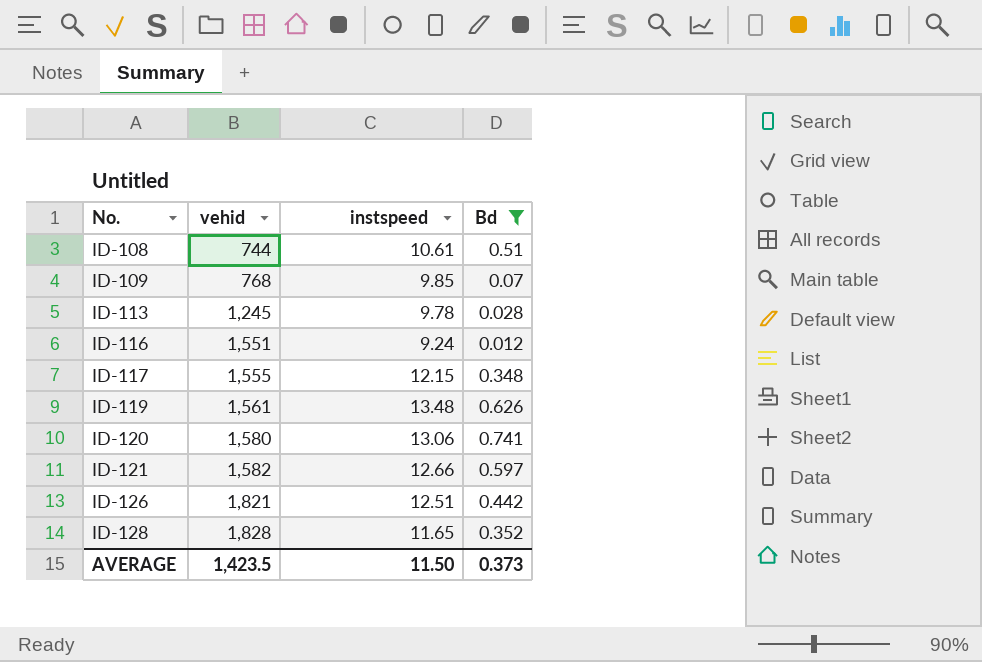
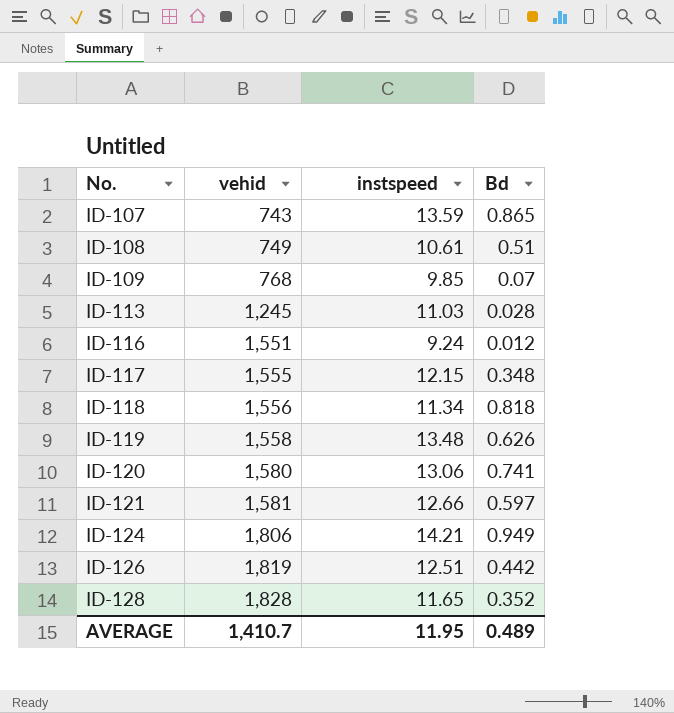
filter: Bd <= 0.741 -> none
ID-108 | vehid: 744 -> 749
ID-113 | instspeed: 9.78 -> 11.03
ID-119 | vehid: 1,561 -> 1,558
ID-121 | vehid: 1,582 -> 1,581
ID-126 | vehid: 1,821 -> 1,819
AVERAGE | vehid: 1,423.5 -> 1,410.7
AVERAGE | instspeed: 11.50 -> 11.95
AVERAGE | Bd: 0.373 -> 0.489

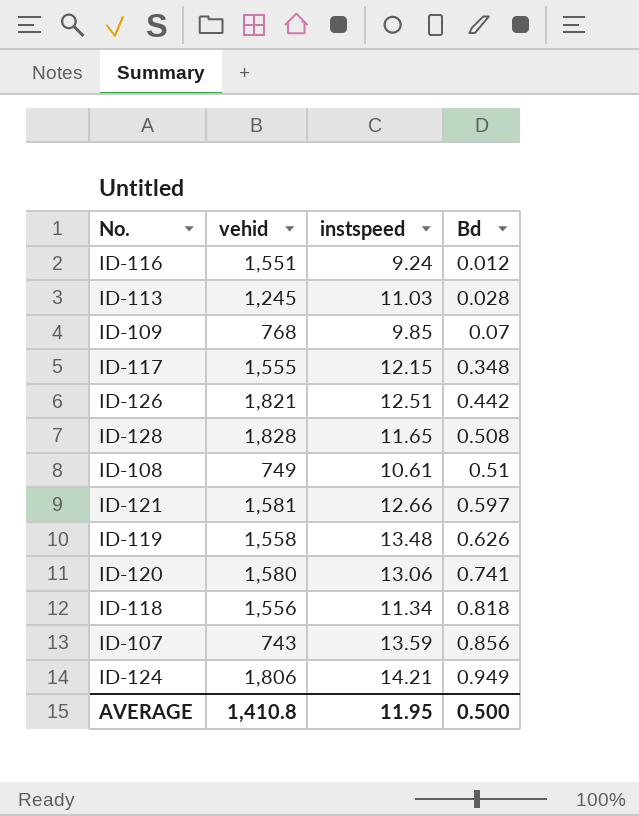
row order: No. ascending -> Bd ascending
ID-126 | vehid: 1,819 -> 1,821
ID-128 | Bd: 0.352 -> 0.508
ID-107 | Bd: 0.865 -> 0.856
AVERAGE | vehid: 1,410.7 -> 1,410.8
AVERAGE | Bd: 0.489 -> 0.500

